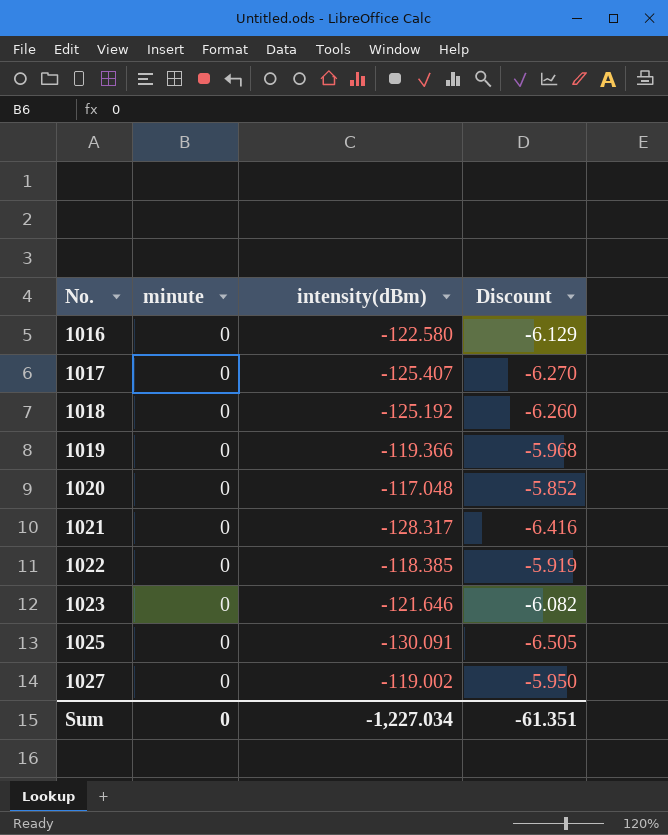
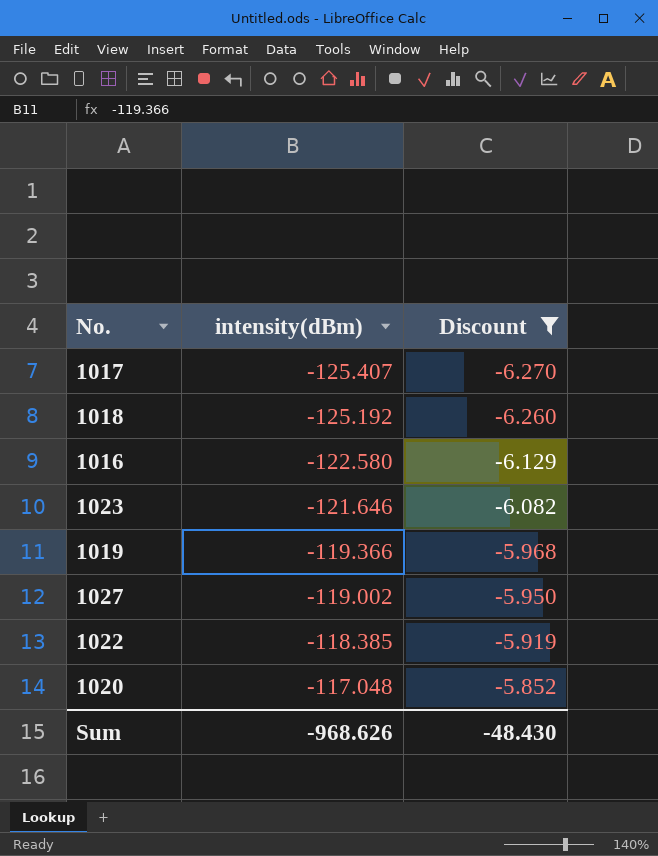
filter: none -> Discount >= -6.270
row order: No. ascending -> intensity(dBm) ascending
column minute | position: 2 -> none
Sum | intensity(dBm): -1,227.034 -> -968.626
Sum | Discount: -61.351 -> -48.430

